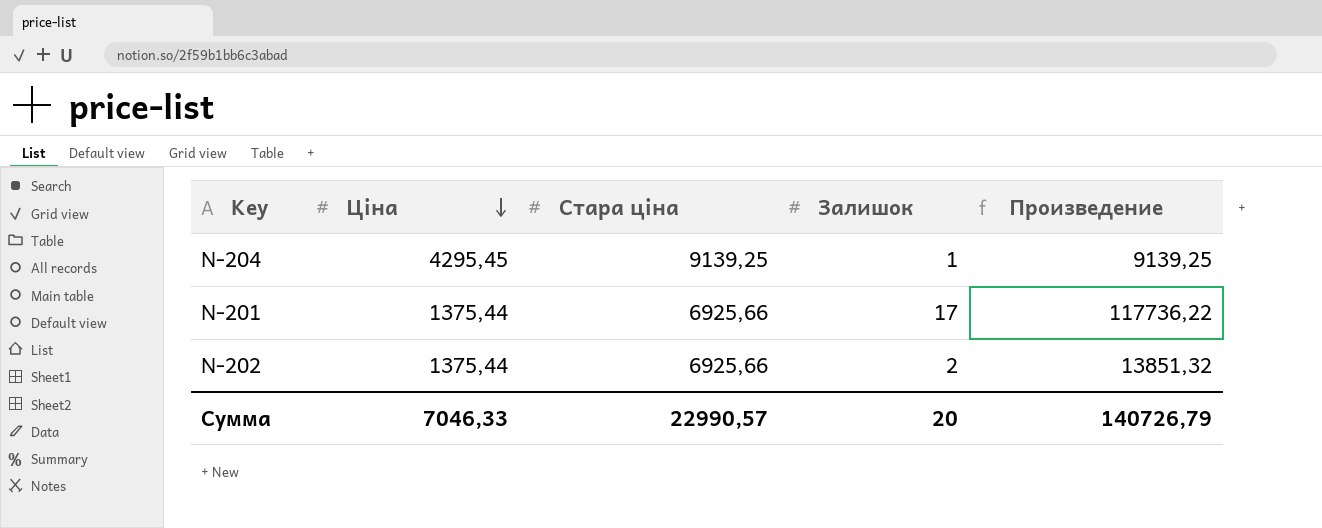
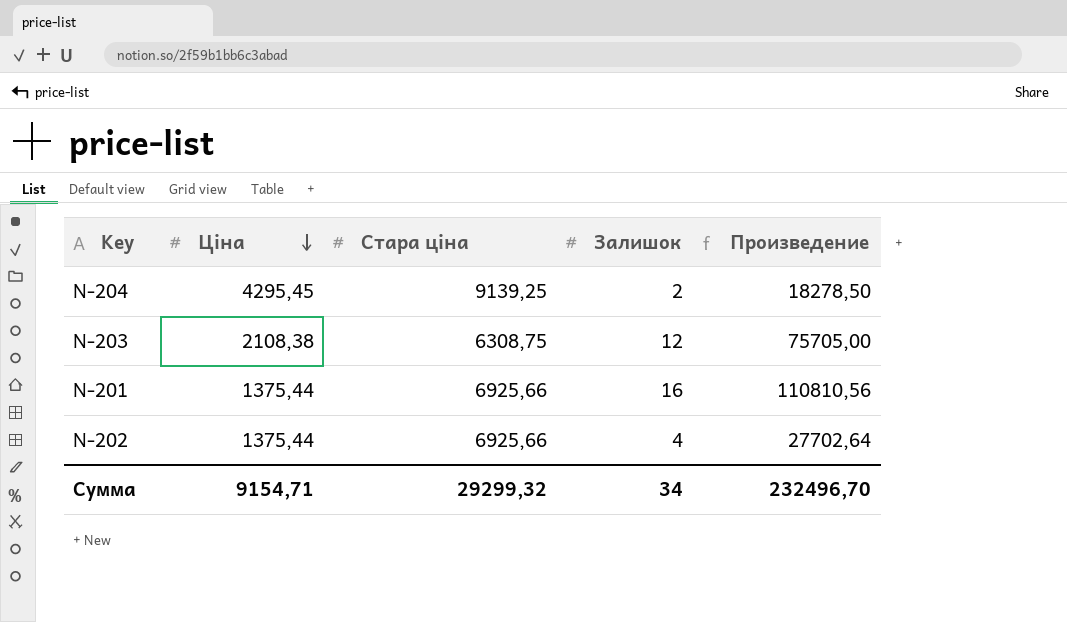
N-204 | Залишок: 1 -> 2
N-204 | Произведение: 9139,25 -> 18278,50
row N-203: none -> 2108,38 | 6308,75 | 12 | 75705,00
N-201 | Залишок: 17 -> 16
N-201 | Произведение: 117736,22 -> 110810,56
N-202 | Залишок: 2 -> 4
N-202 | Произведение: 13851,32 -> 27702,64
Сумма | Ціна: 7046,33 -> 9154,71
Сумма | Стара ціна: 22990,57 -> 29299,32
Сумма | Залишок: 20 -> 34
Сумма | Произведение: 140726,79 -> 232496,70

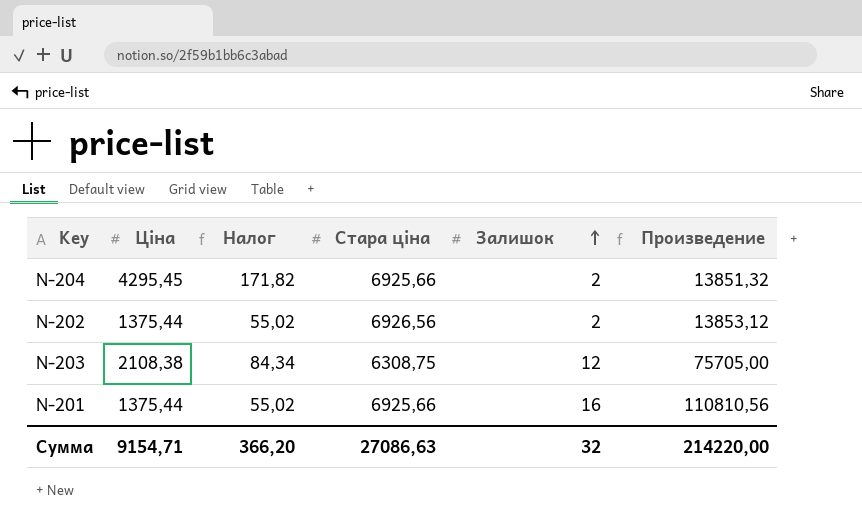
row order: Ціна descending -> Залишок ascending
column Налог | formula: none -> [Ціна] * 0,04
N-204 | Стара ціна: 9139,25 -> 6925,66
N-204 | Произведение: 18278,50 -> 13851,32
N-202 | Стара ціна: 6925,66 -> 6926,56
N-202 | Залишок: 4 -> 2
N-202 | Произведение: 27702,64 -> 13853,12
Сумма | Стара ціна: 29299,32 -> 27086,63
Сумма | Залишок: 34 -> 32
Сумма | Произведение: 232496,70 -> 214220,00

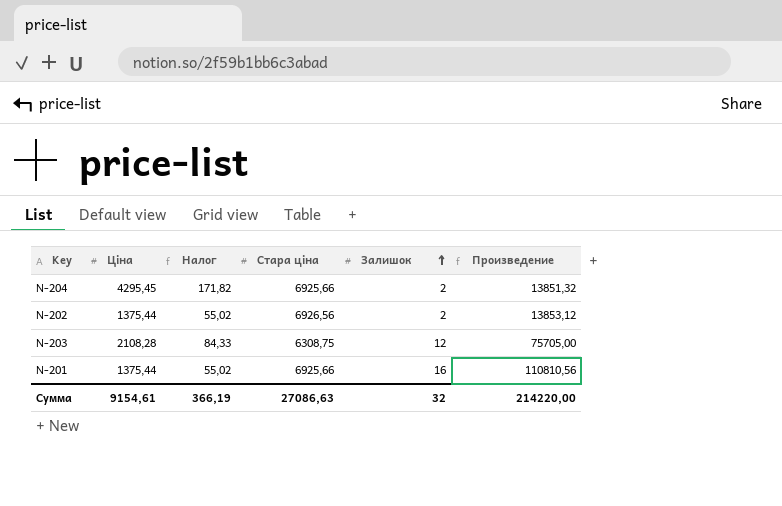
N-203 | Ціна: 2108,38 -> 2108,28
N-203 | Налог: 84,34 -> 84,33
Сумма | Ціна: 9154,71 -> 9154,61
Сумма | Налог: 366,20 -> 366,19

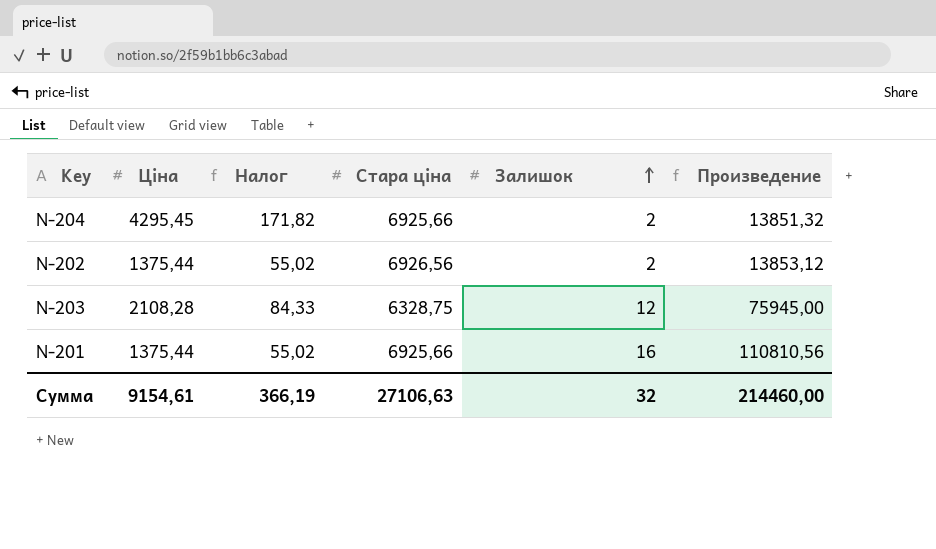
N-203 | Стара ціна: 6308,75 -> 6328,75
N-203 | Произведение: 75705,00 -> 75945,00
Сумма | Стара ціна: 27086,63 -> 27106,63
Сумма | Произведение: 214220,00 -> 214460,00

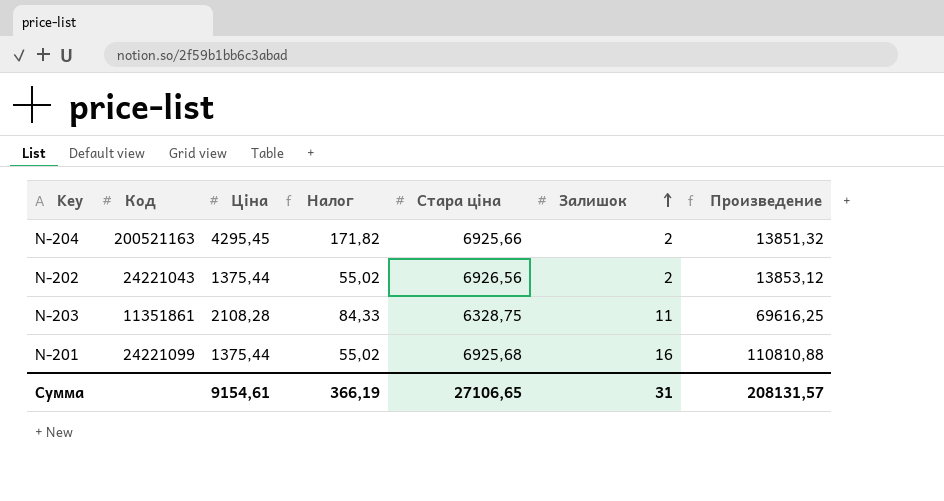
column Код | position: none -> 2
N-203 | Залишок: 12 -> 11
N-203 | Произведение: 75945,00 -> 69616,25
N-201 | Стара ціна: 6925,66 -> 6925,68
N-201 | Произведение: 110810,56 -> 110810,88
Сумма | Стара ціна: 27106,63 -> 27106,65
Сумма | Залишок: 32 -> 31
Сумма | Произведение: 214460,00 -> 208131,57

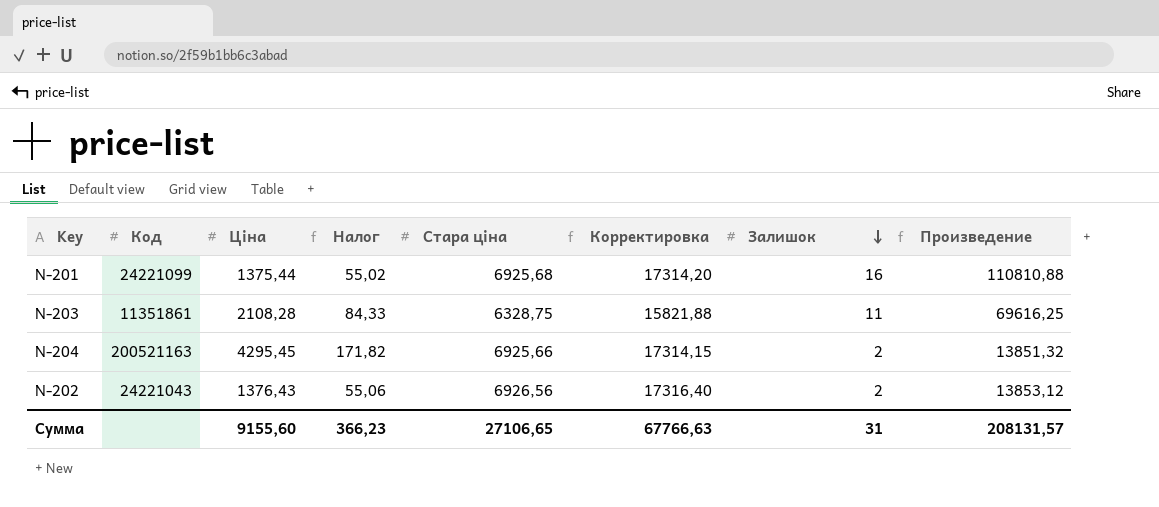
row order: Залишок ascending -> Залишок descending
column Корректировка | formula: none -> [Стара ціна] * 2,5
N-202 | Ціна: 1375,44 -> 1376,43
N-202 | Налог: 55,02 -> 55,06
Сумма | Ціна: 9154,61 -> 9155,60
Сумма | Налог: 366,19 -> 366,23

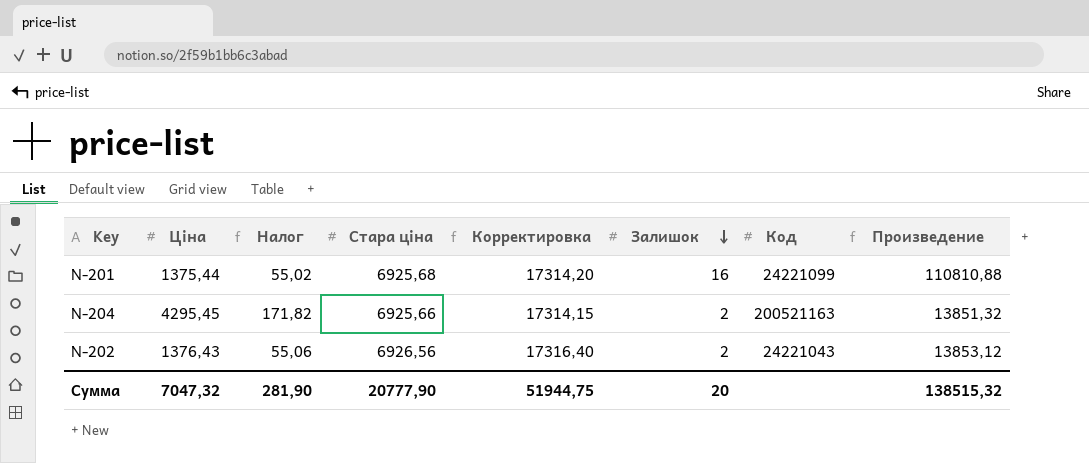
column Код | position: 2 -> 7
row N-203: 11351861 | 2108,28 | 84,33 | 6328,75 | 15821,88 | 11 | 69616,25 -> none
Сумма | Ціна: 9155,60 -> 7047,32
Сумма | Налог: 366,23 -> 281,90
Сумма | Стара ціна: 27106,65 -> 20777,90
Сумма | Корректировка: 67766,63 -> 51944,75
Сумма | Залишок: 31 -> 20
Сумма | Произведение: 208131,57 -> 138515,32

